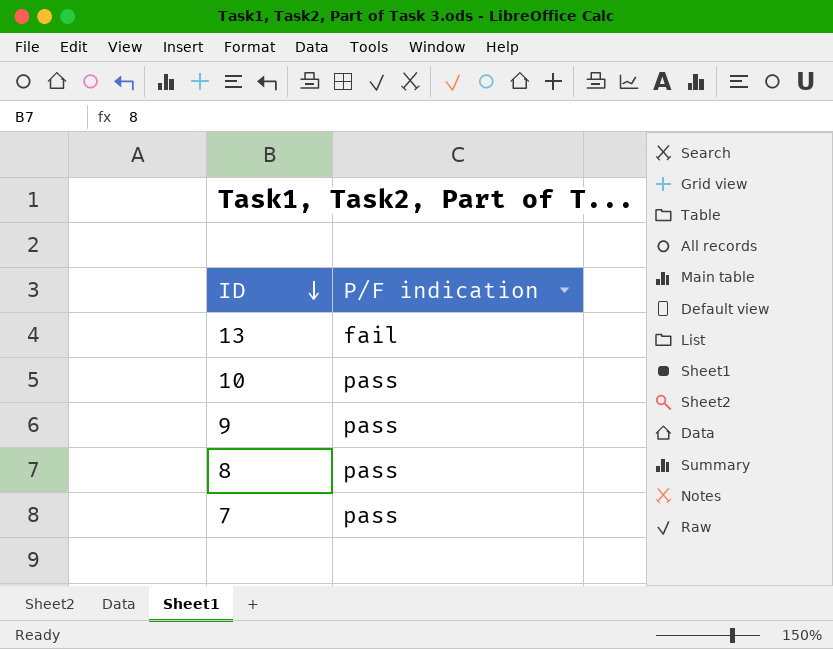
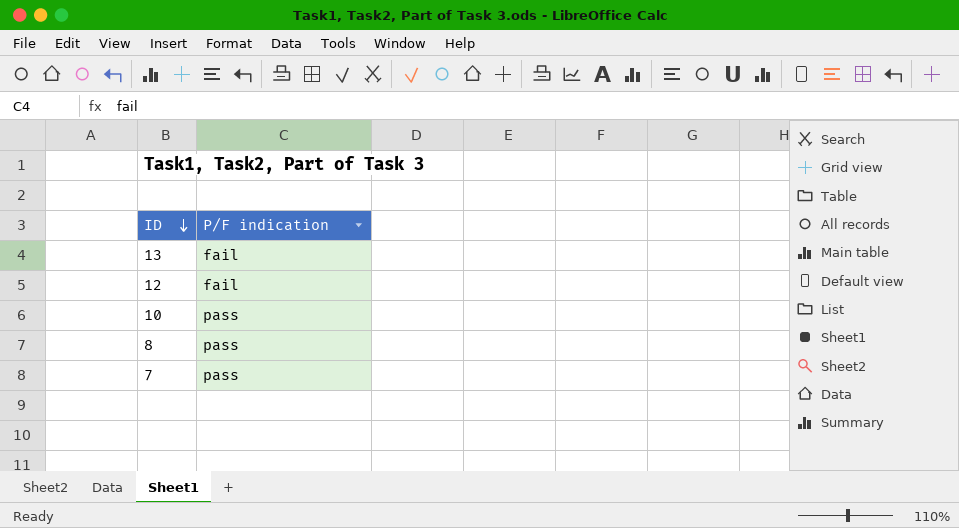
row 9: pass -> none
row 12: none -> fail

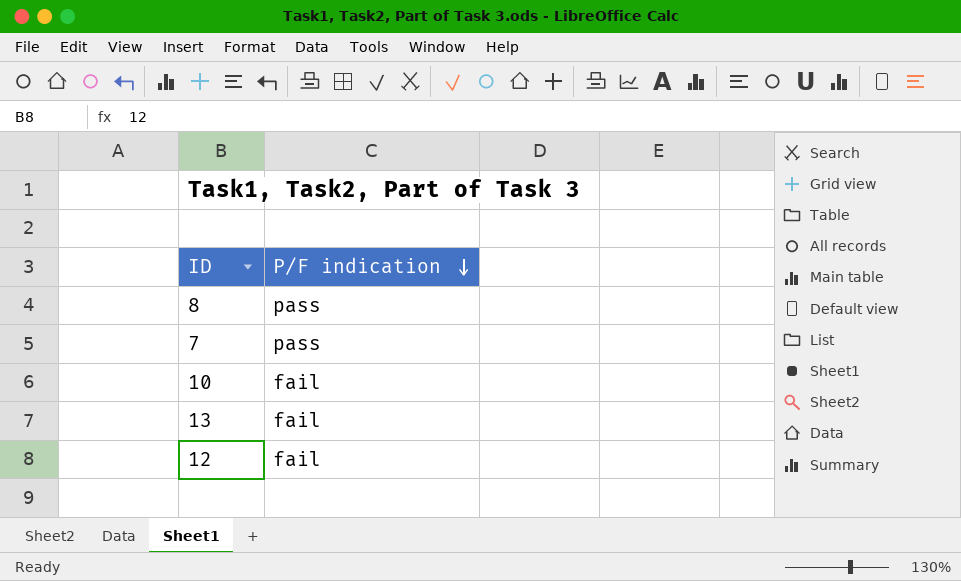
row order: ID descending -> P/F indication descending
10 | P/F indication: pass -> fail

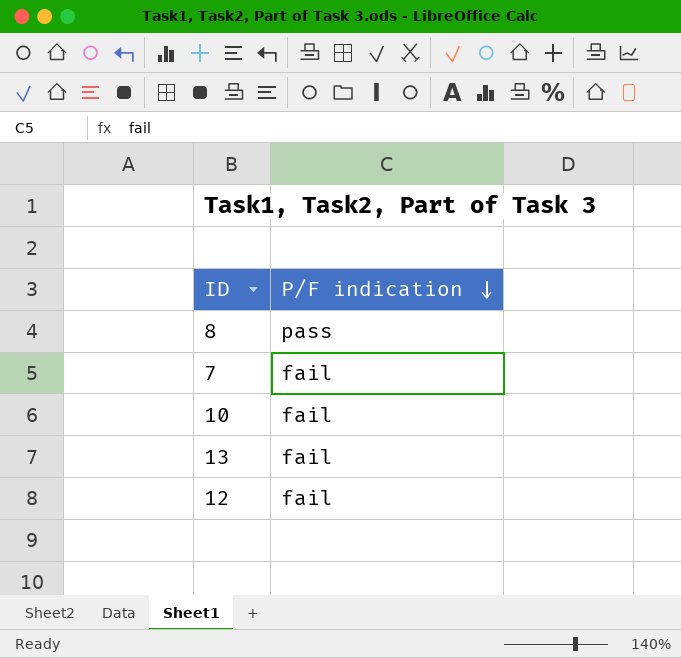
7 | P/F indication: pass -> fail

